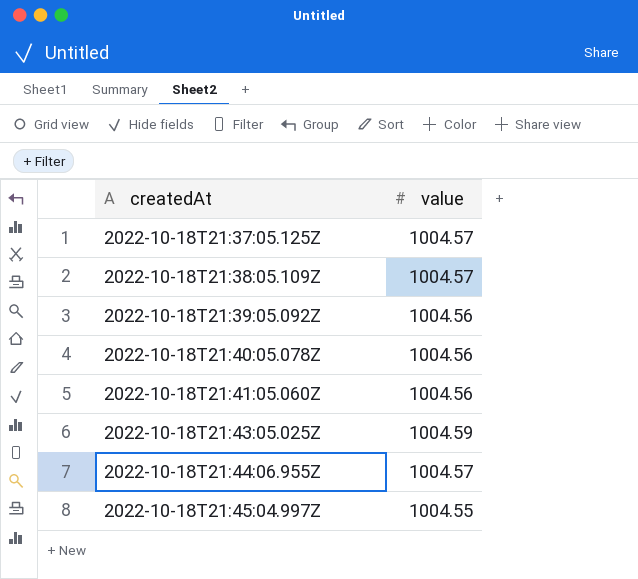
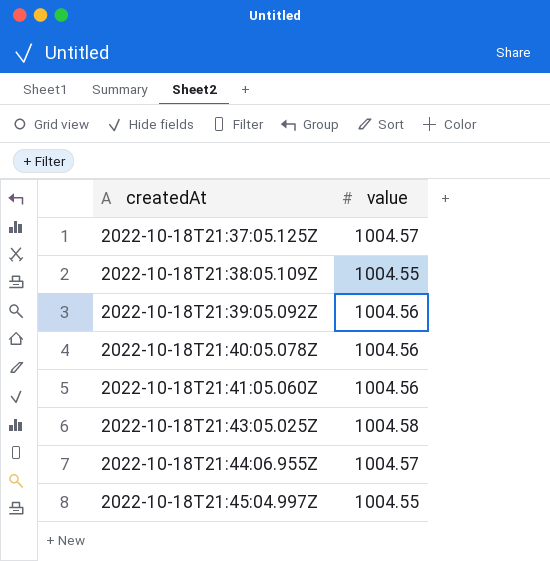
2022-10-18T21:38:05.109Z | value: 1004.57 -> 1004.55
2022-10-18T21:43:05.025Z | value: 1004.59 -> 1004.58

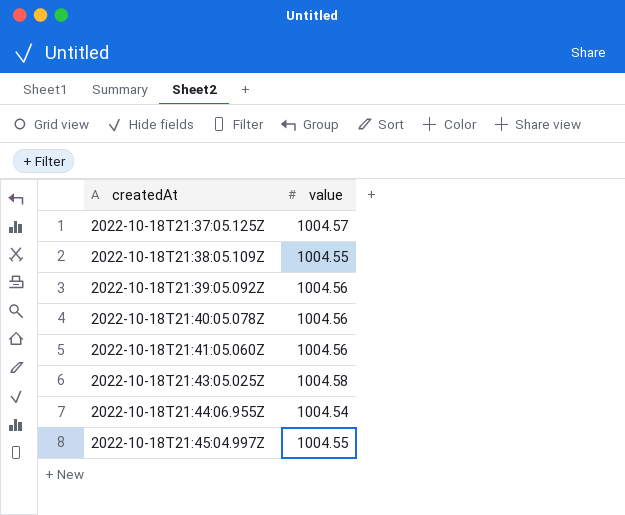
2022-10-18T21:44:06.955Z | value: 1004.57 -> 1004.54

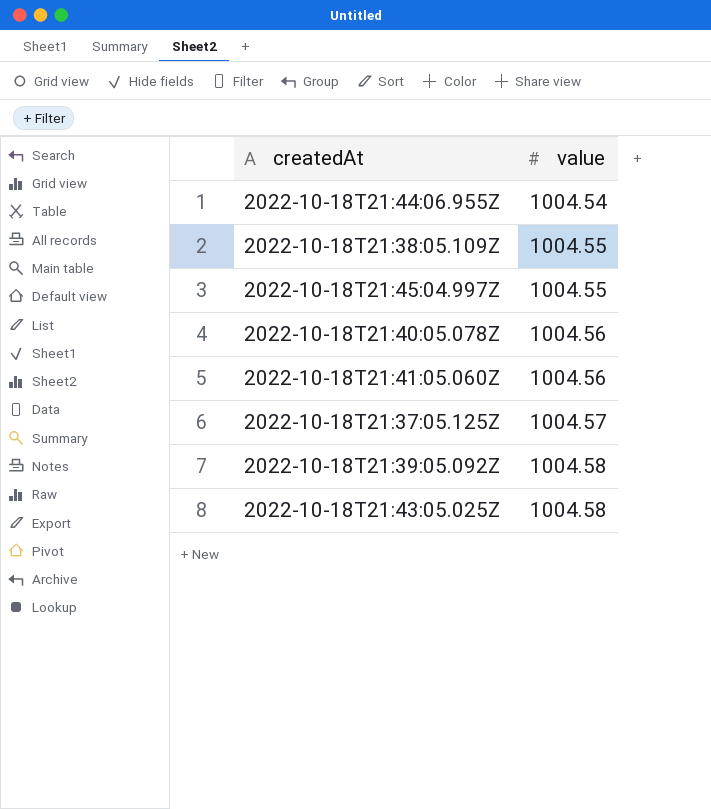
row order: createdAt ascending -> value ascending
2022-10-18T21:39:05.092Z | value: 1004.56 -> 1004.58

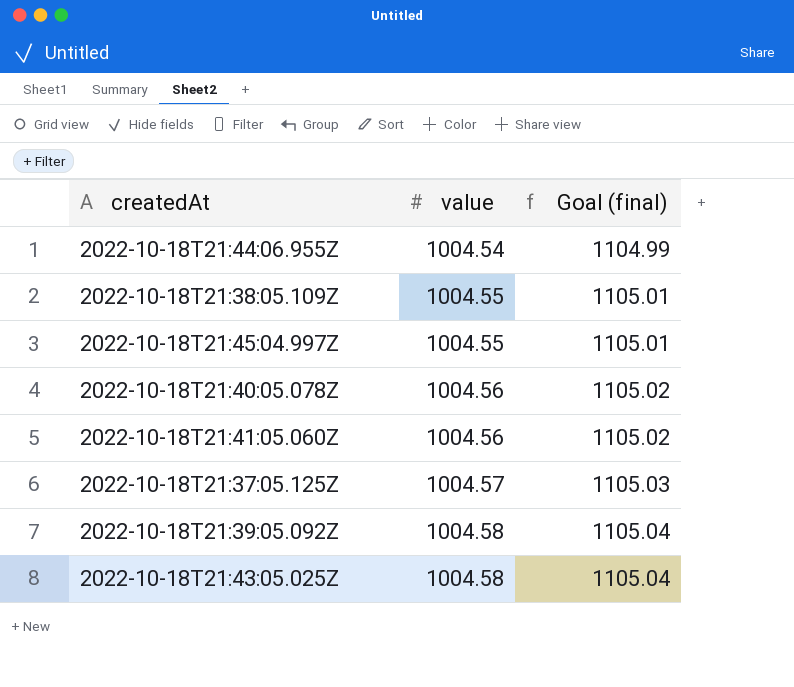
column Goal (final) | formula: none -> [value] * 1.1

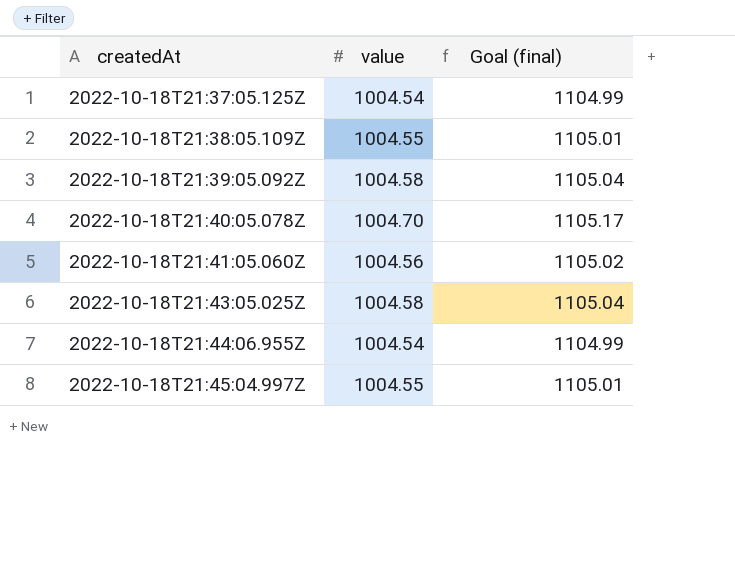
row order: value ascending -> createdAt ascending
2022-10-18T21:37:05.125Z | value: 1004.57 -> 1004.54
2022-10-18T21:37:05.125Z | Goal (final): 1105.03 -> 1104.99
2022-10-18T21:40:05.078Z | value: 1004.56 -> 1004.70
2022-10-18T21:40:05.078Z | Goal (final): 1105.02 -> 1105.17

